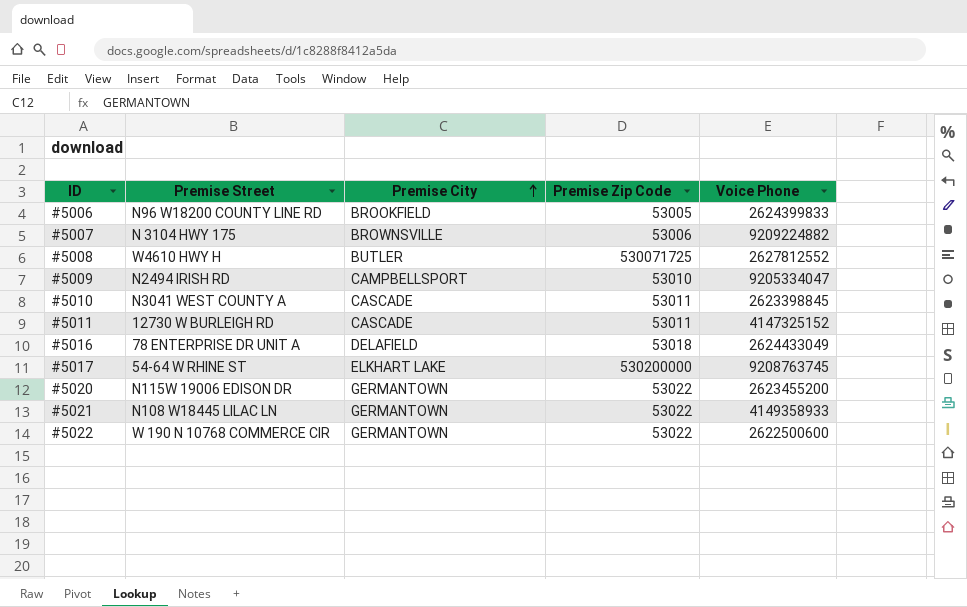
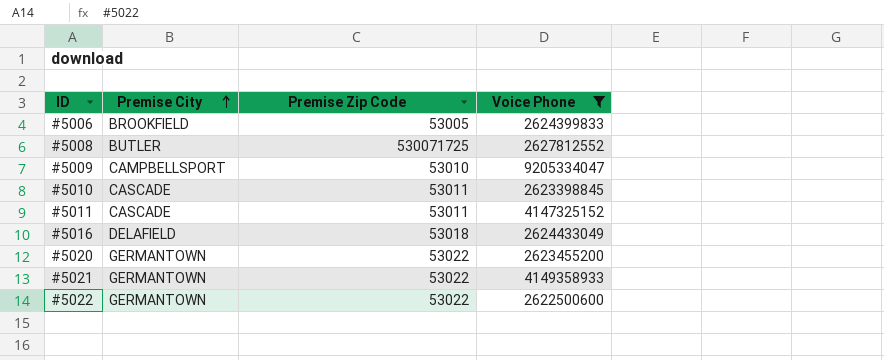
filter: none -> Voice Phone <= 9205334047
column Premise Street | position: 2 -> none

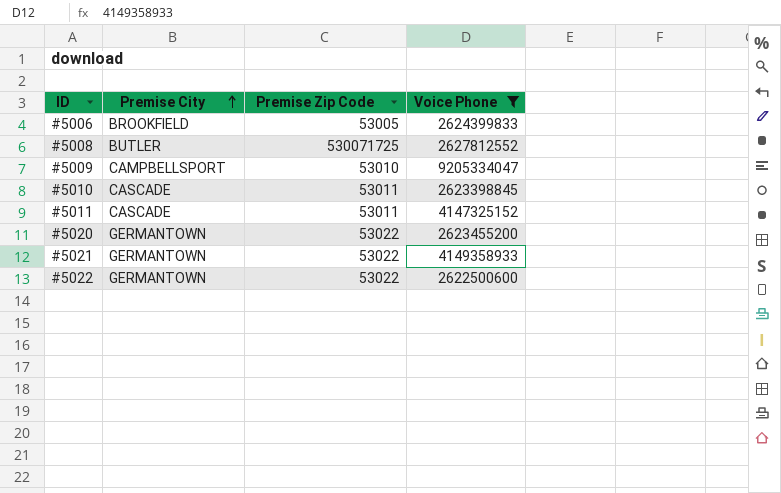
row #5016: DELAFIELD | 53018 | 2624433049 -> none

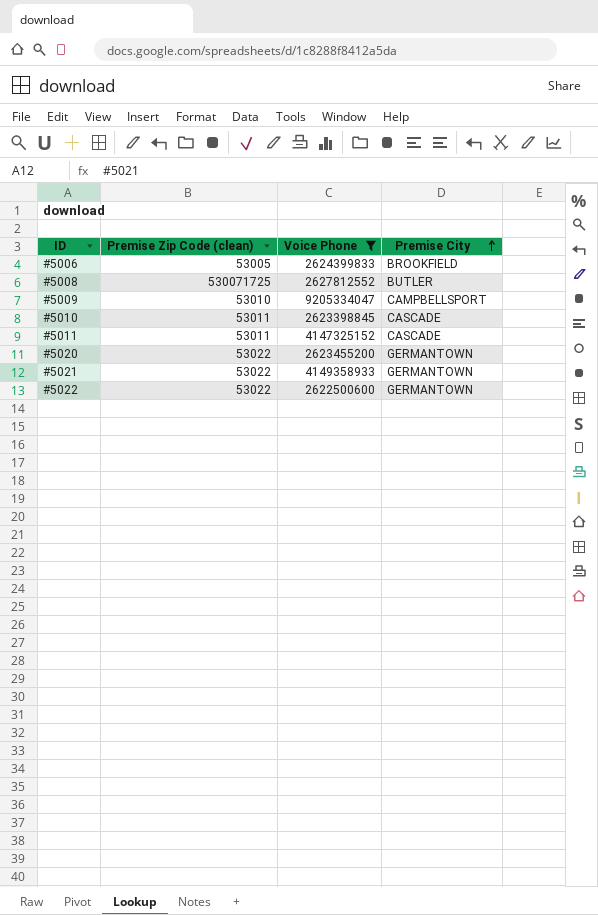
column name: Premise Zip Code -> Premise Zip Code (clean)
column Premise City | position: 2 -> 4

